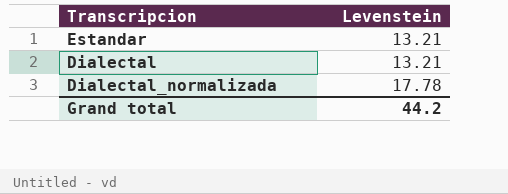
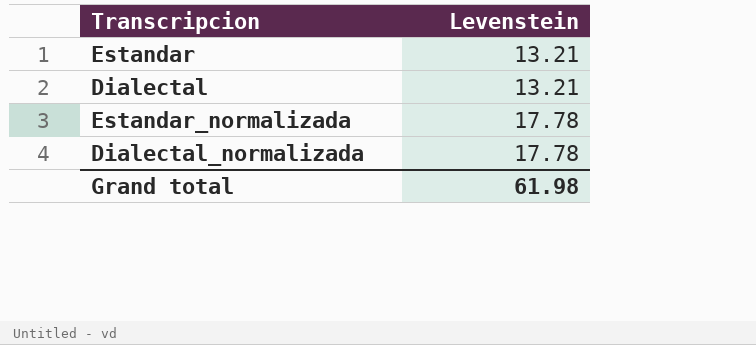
row Estandar_normalizada: none -> 17.78
Grand total | Levenstein: 44.2 -> 61.98

